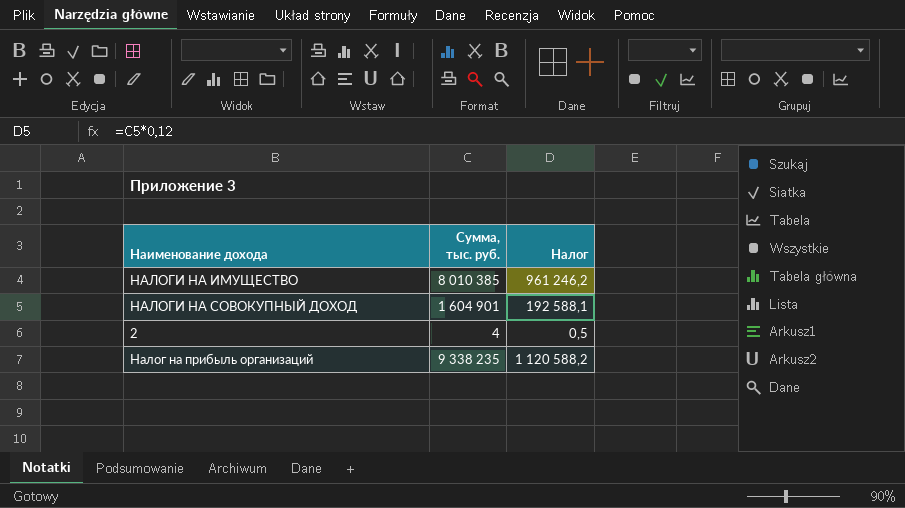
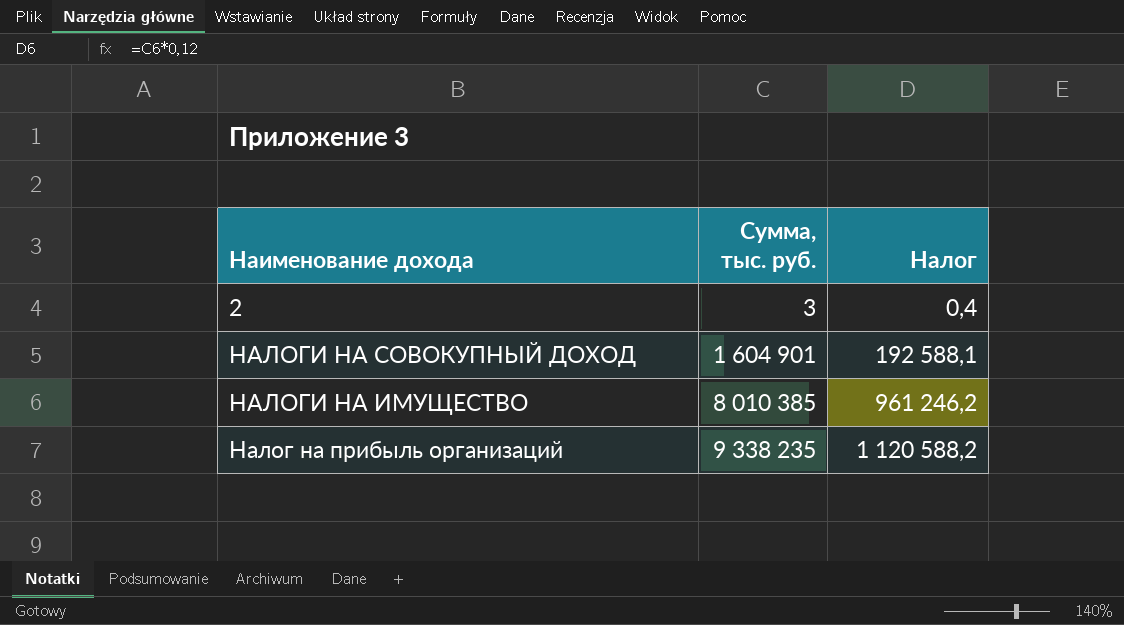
row order: none -> Сумма, тыс. руб. ascending
2 | Сумма, тыс. руб.: 4 -> 3
2 | Налог: 0,5 -> 0,4

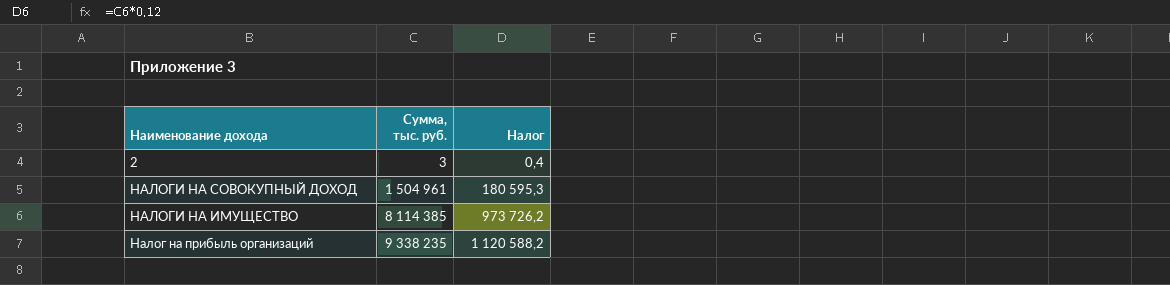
НАЛОГИ НА СОВОКУПНЫЙ ДОХОД | Сумма, тыс. руб.: 1 604 901 -> 1 504 961
НАЛОГИ НА СОВОКУПНЫЙ ДОХОД | Налог: 192 588,1 -> 180 595,3
НАЛОГИ НА ИМУЩЕСТВО | Сумма, тыс. руб.: 8 010 385 -> 8 114 385
НАЛОГИ НА ИМУЩЕСТВО | Налог: 961 246,2 -> 973 726,2

